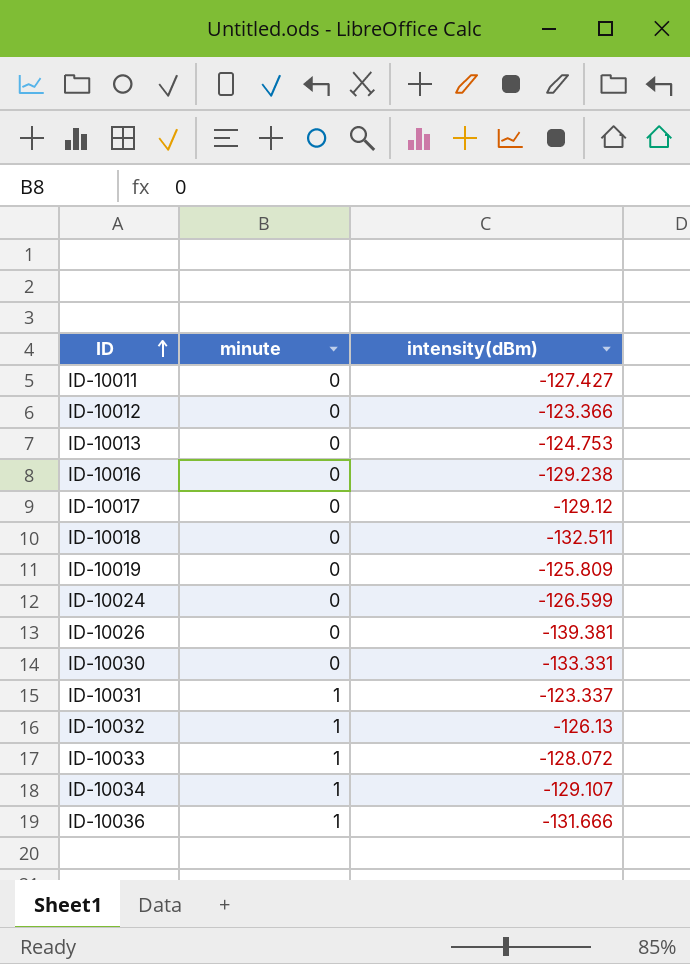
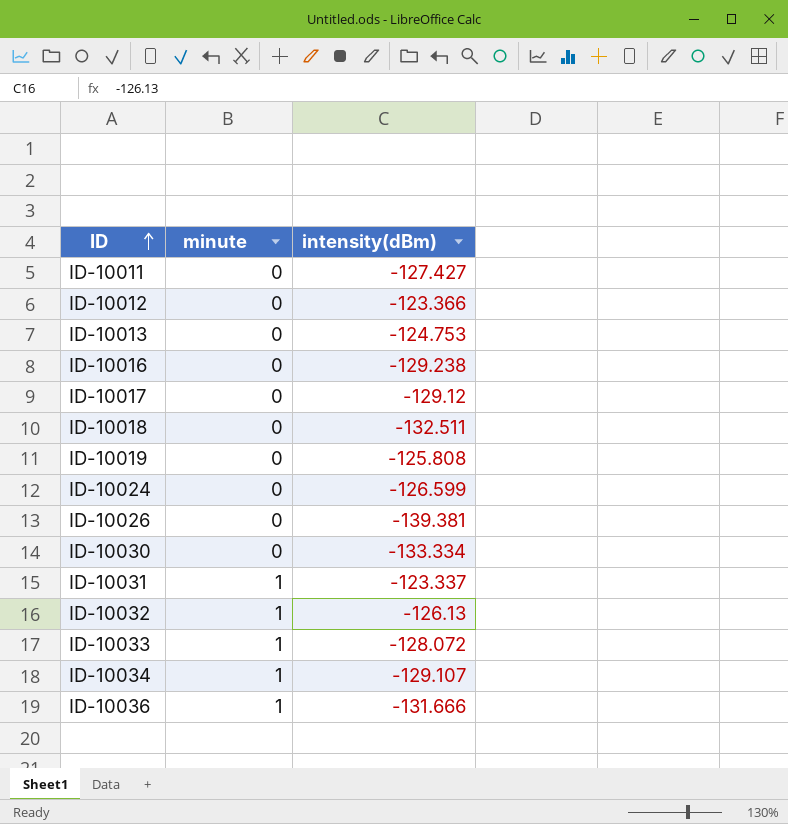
ID-10019 | intensity(dBm): -125.809 -> -125.808
ID-10030 | intensity(dBm): -133.331 -> -133.334

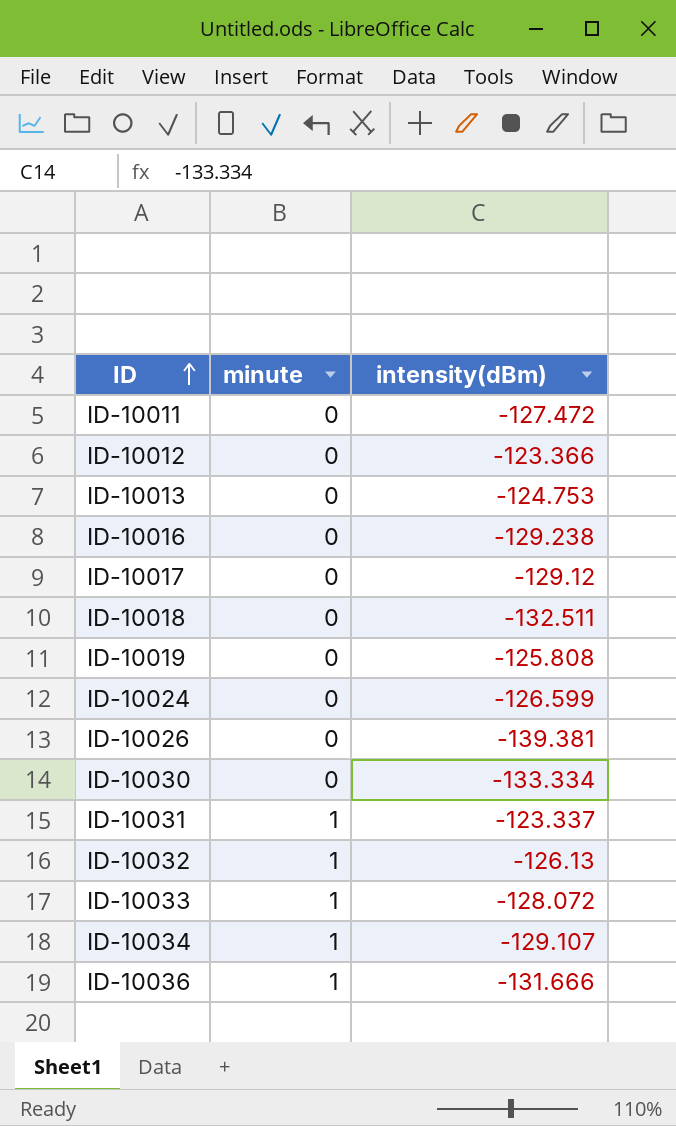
ID-10011 | intensity(dBm): -127.427 -> -127.472

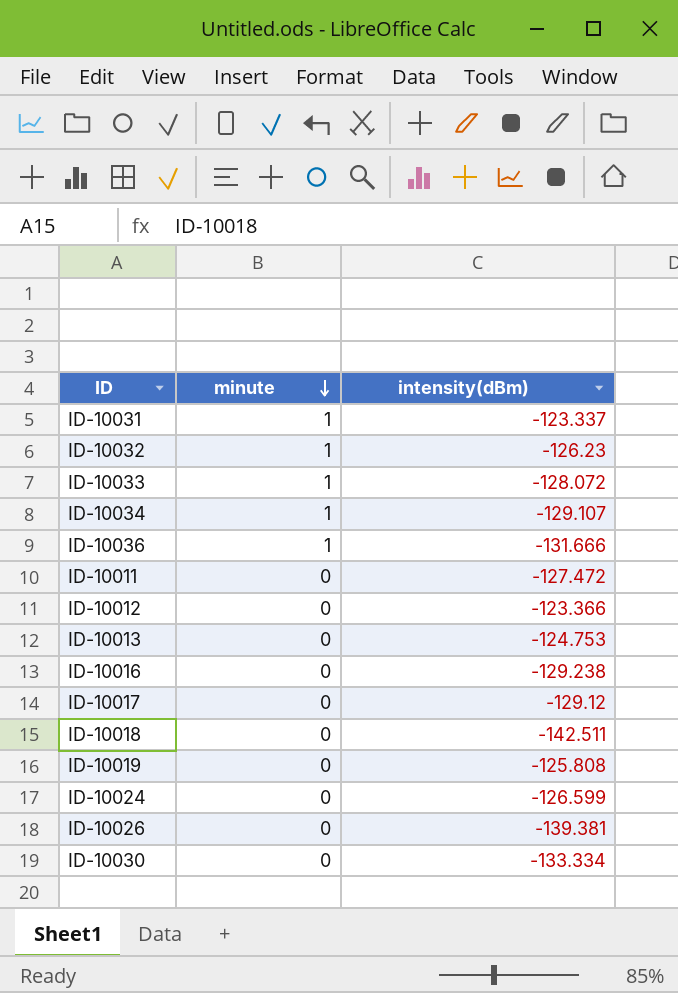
row order: ID ascending -> minute descending
ID-10032 | intensity(dBm): -126.13 -> -126.23
ID-10018 | intensity(dBm): -132.511 -> -142.511

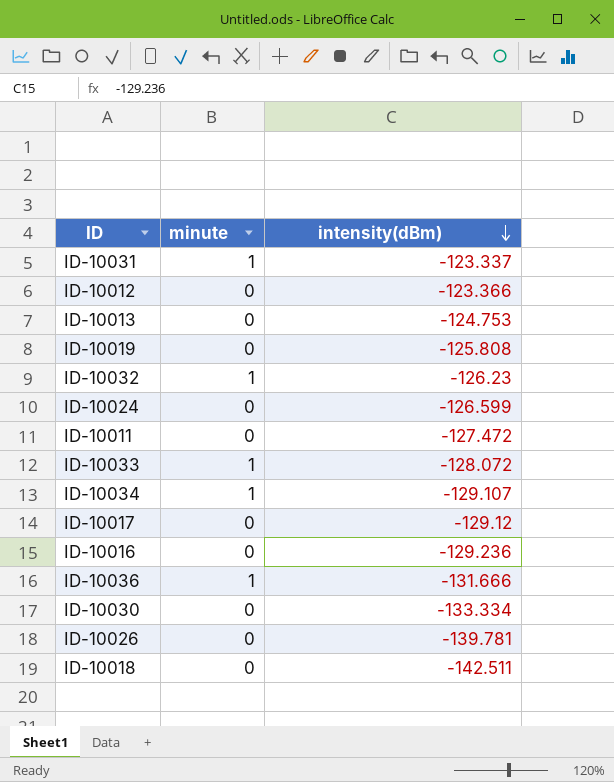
row order: minute descending -> intensity(dBm) descending
ID-10016 | intensity(dBm): -129.238 -> -129.236
ID-10026 | intensity(dBm): -139.381 -> -139.781

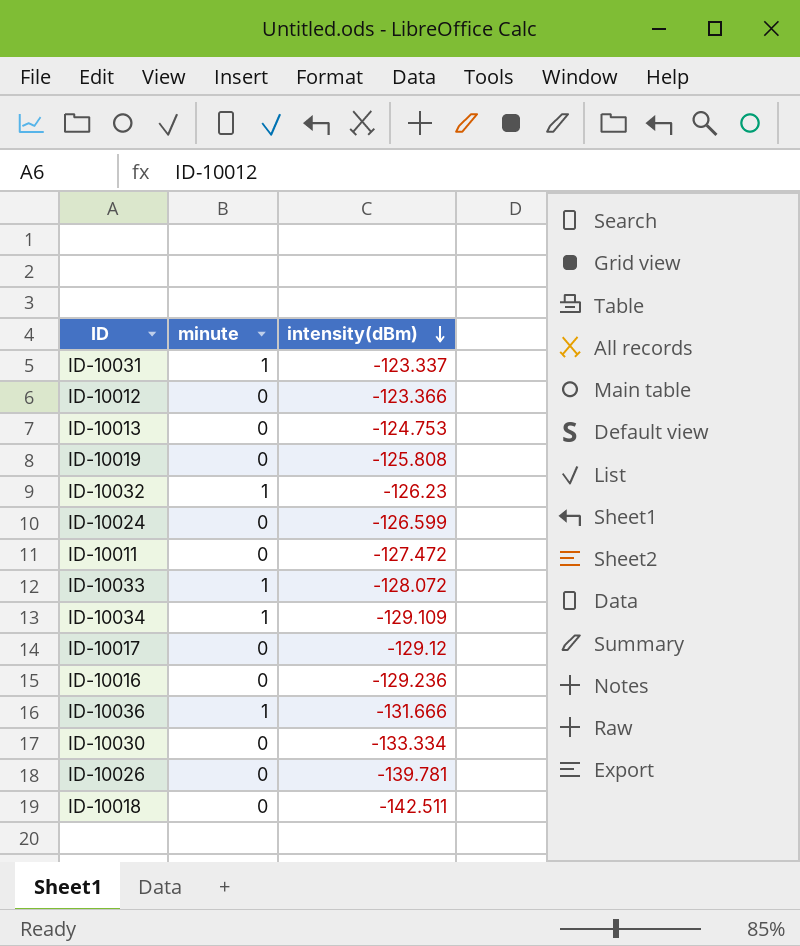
ID-10034 | intensity(dBm): -129.107 -> -129.109

